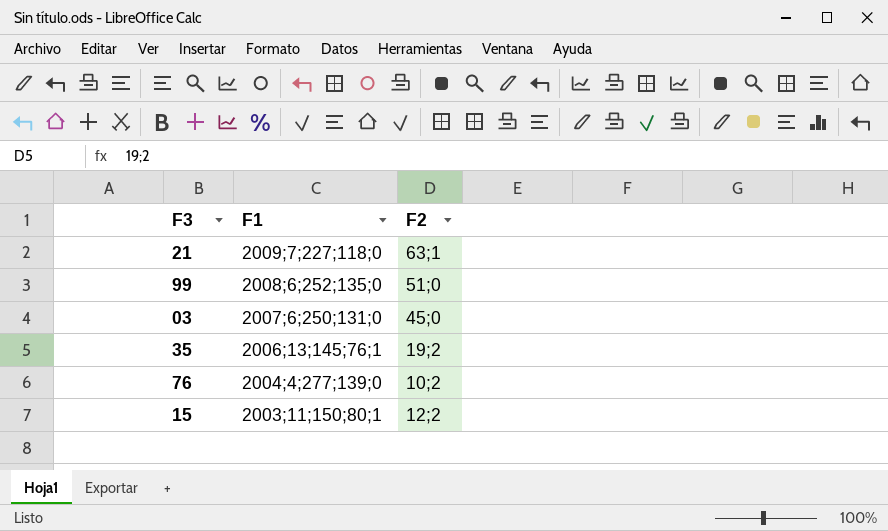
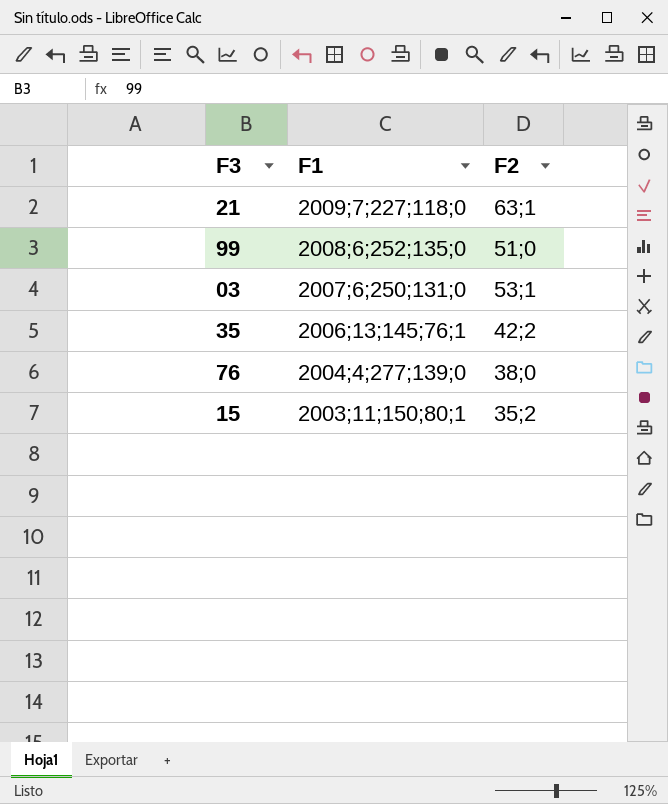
03 | F2: 45;0 -> 53;1
35 | F2: 19;2 -> 42;2
76 | F2: 10;2 -> 38;0
15 | F2: 12;2 -> 35;2

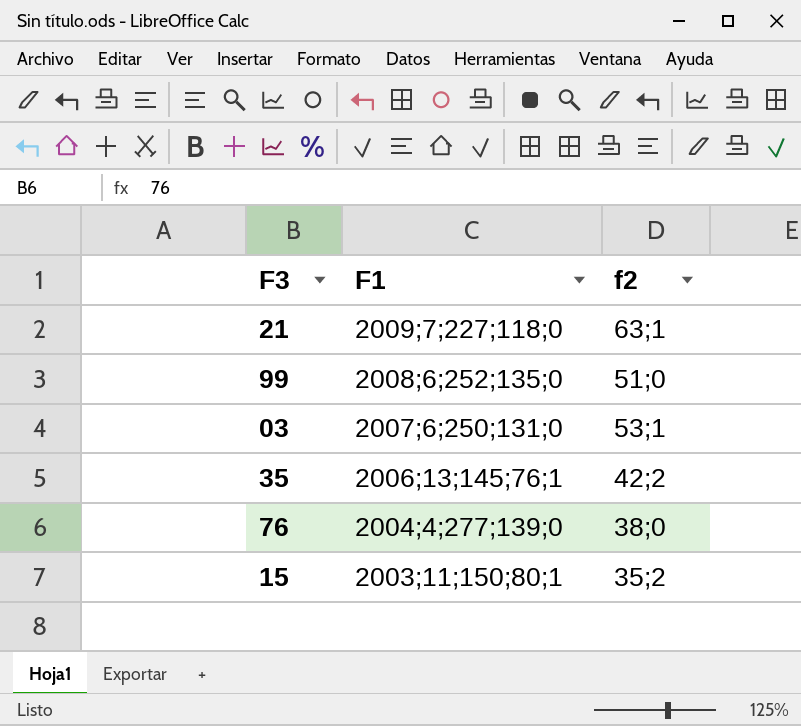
column name: F2 -> f2

